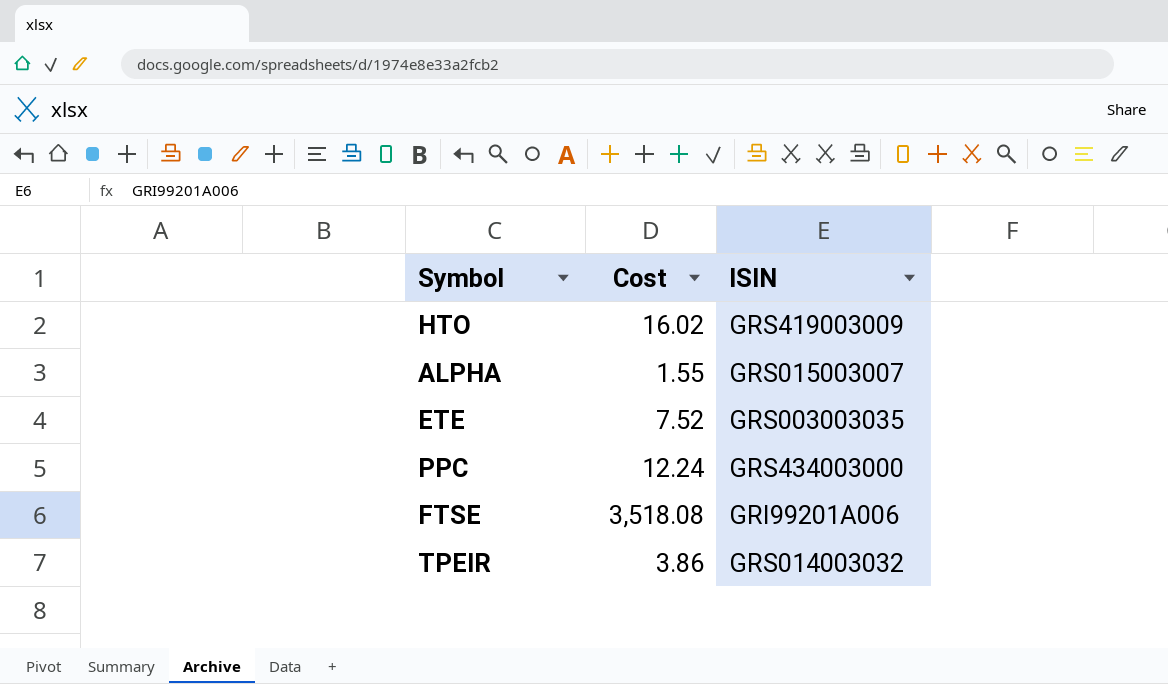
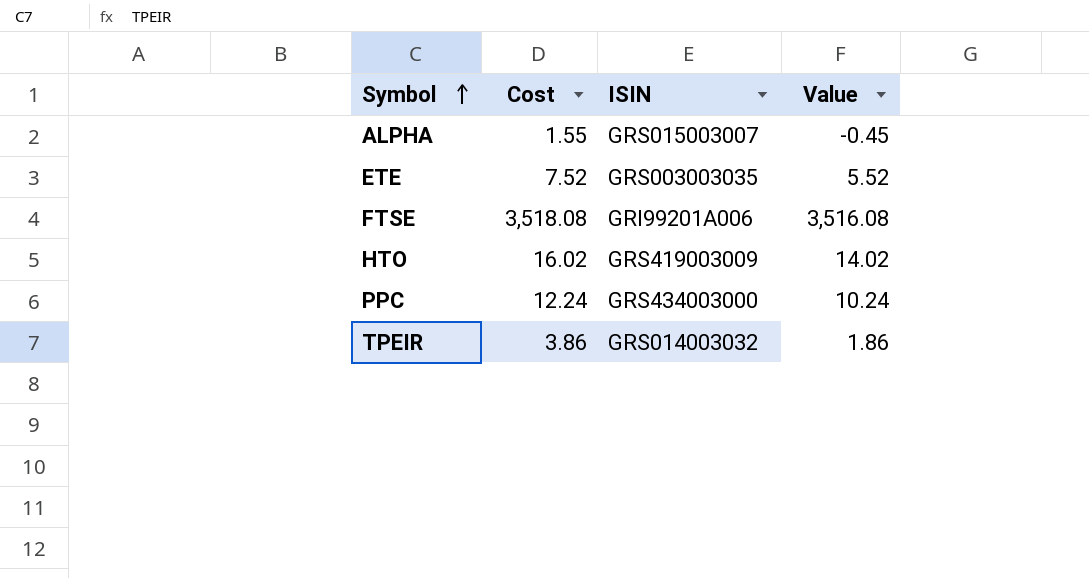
row order: none -> Symbol ascending
column Value | formula: none -> [Cost] - 2

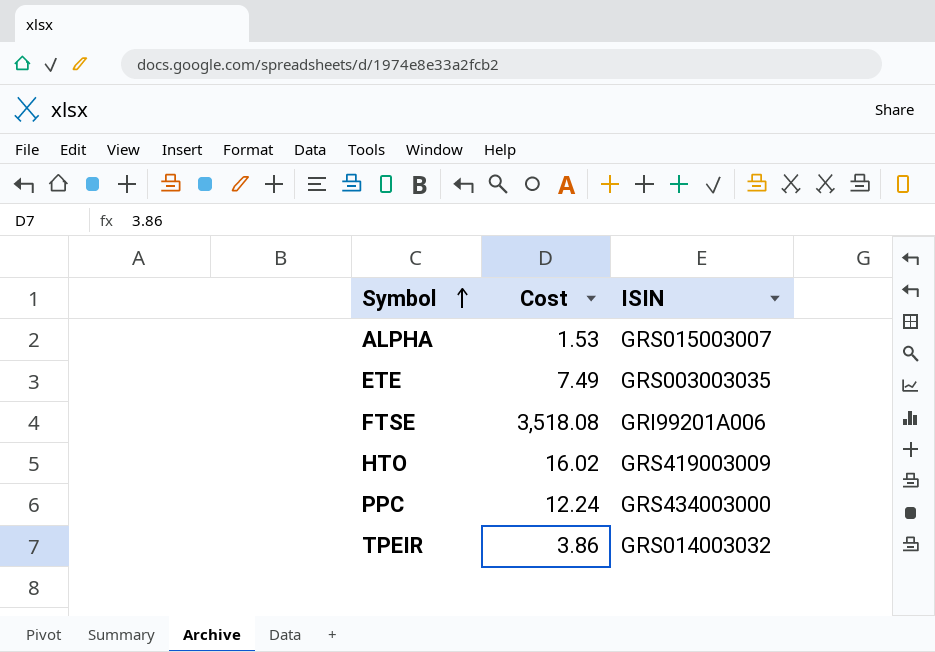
column Value | formula: [Cost] - 2 -> none
ALPHA | Cost: 1.55 -> 1.53
ETE | Cost: 7.52 -> 7.49

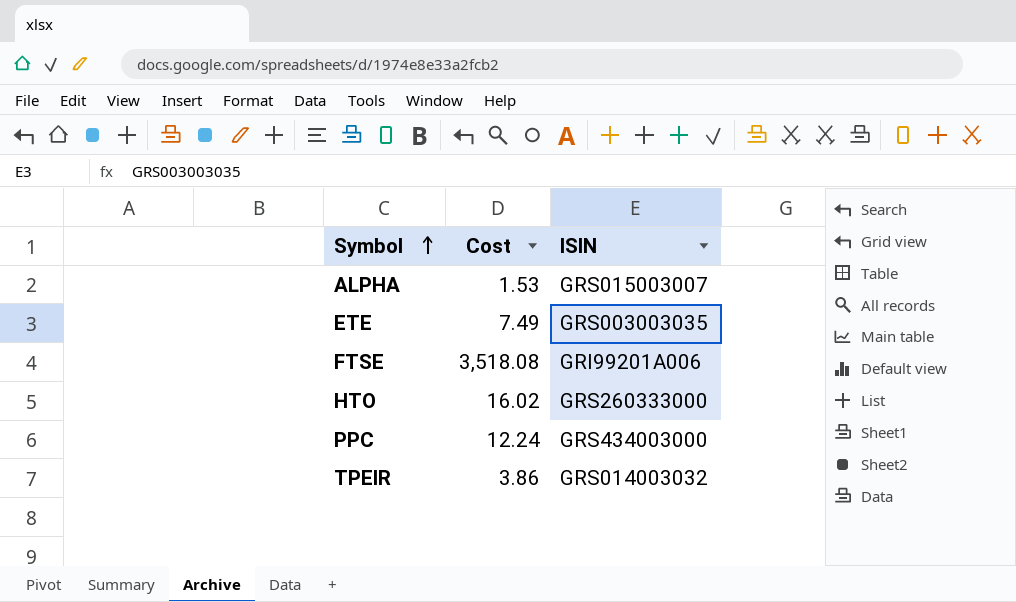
HTO | ISIN: GRS419003009 -> GRS260333000

